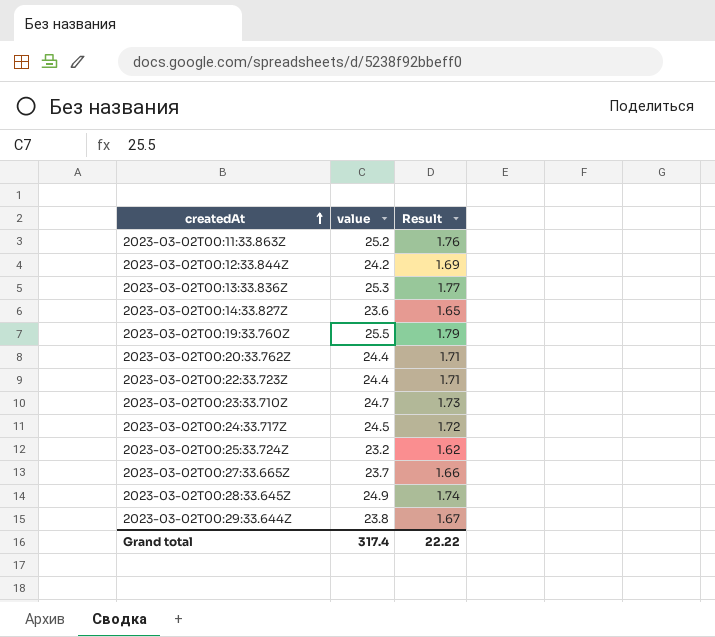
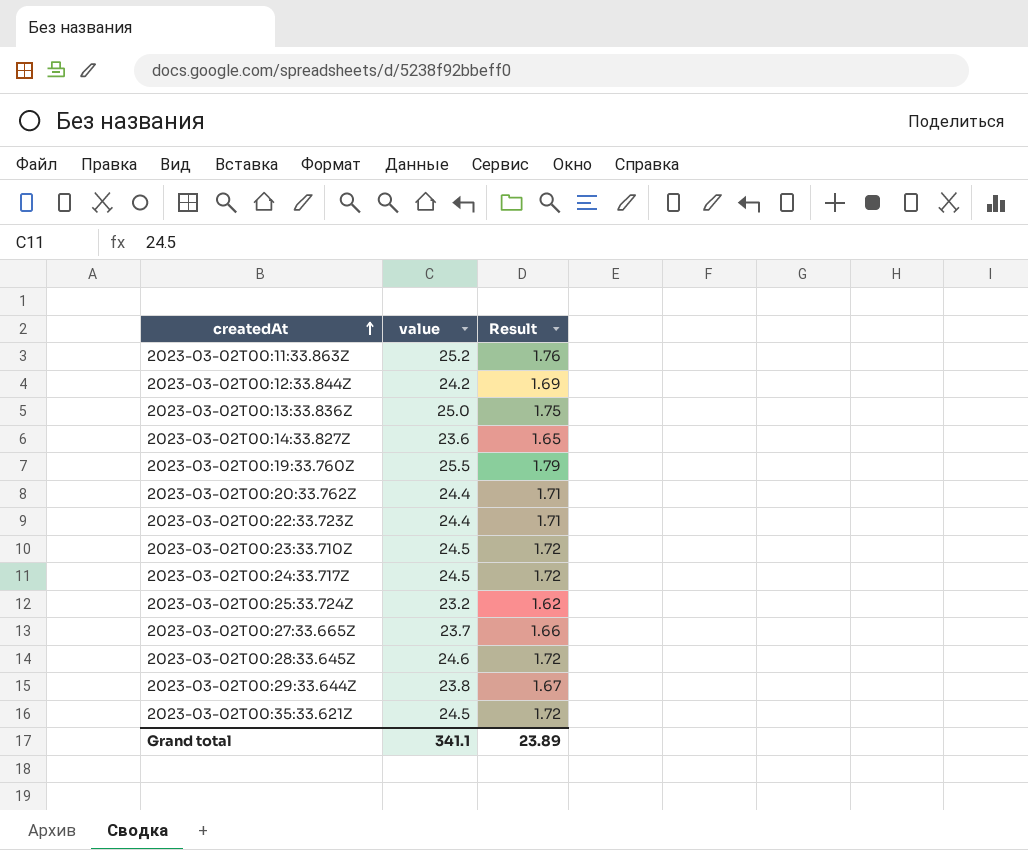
2023-03-02T00:13:33.836Z | value: 25.3 -> 25.0
2023-03-02T00:13:33.836Z | Result: 1.77 -> 1.75
2023-03-02T00:23:33.710Z | value: 24.7 -> 24.5
2023-03-02T00:23:33.710Z | Result: 1.73 -> 1.72
2023-03-02T00:28:33.645Z | value: 24.9 -> 24.6
2023-03-02T00:28:33.645Z | Result: 1.74 -> 1.72
row 2023-03-02T00:35:33.621Z: none -> 24.5 | 1.72
Grand total | value: 317.4 -> 341.1
Grand total | Result: 22.22 -> 23.89

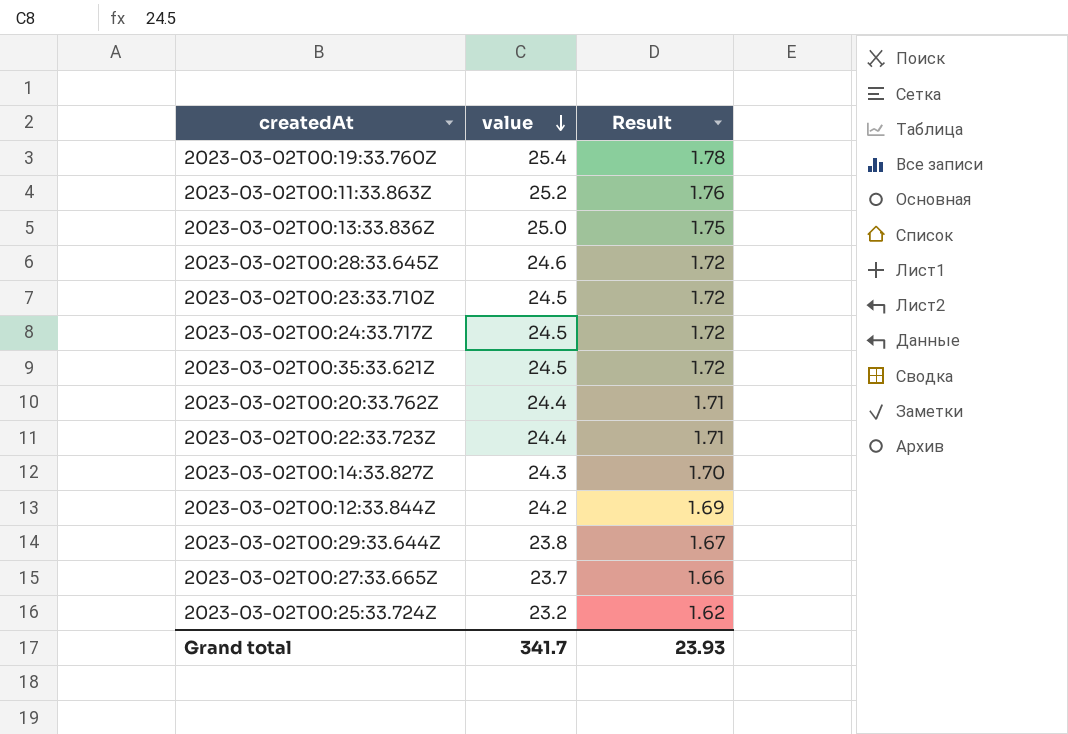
row order: createdAt ascending -> value descending
2023-03-02T00:19:33.760Z | value: 25.5 -> 25.4
2023-03-02T00:19:33.760Z | Result: 1.79 -> 1.78
2023-03-02T00:14:33.827Z | value: 23.6 -> 24.3
2023-03-02T00:14:33.827Z | Result: 1.65 -> 1.70
Grand total | value: 341.1 -> 341.7
Grand total | Result: 23.89 -> 23.93

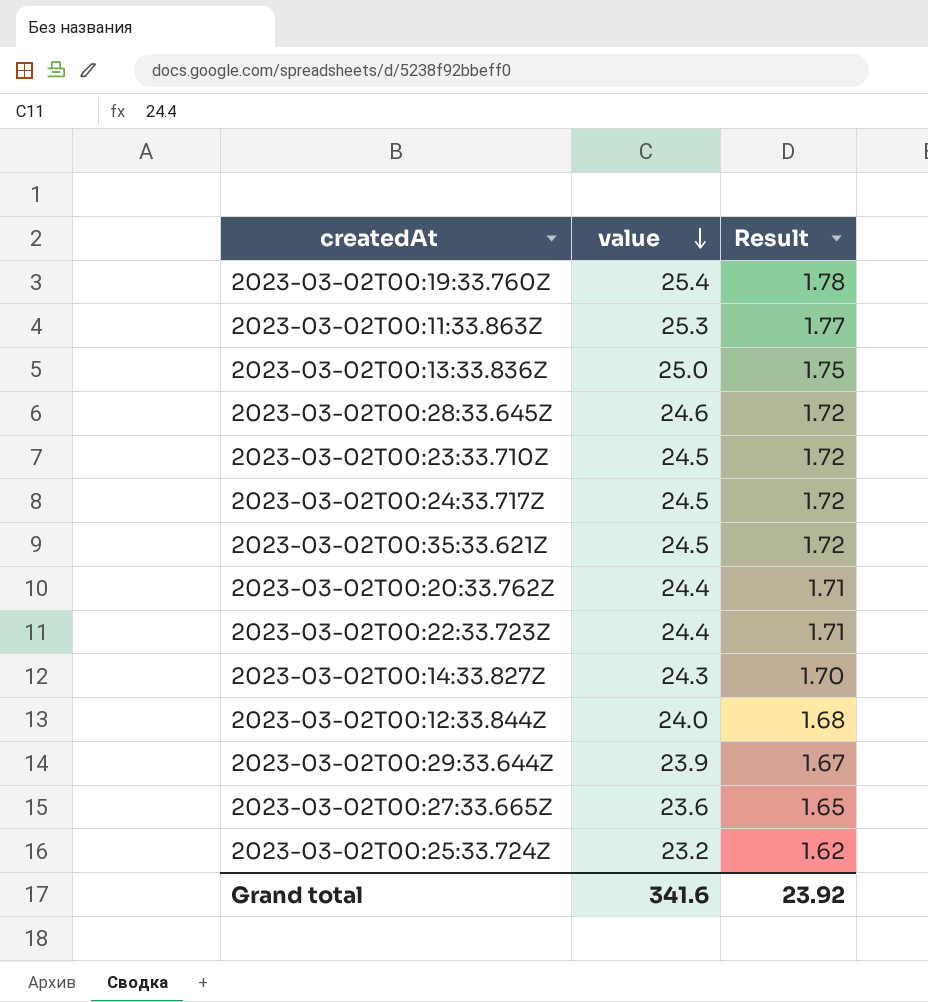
2023-03-02T00:11:33.863Z | value: 25.2 -> 25.3
2023-03-02T00:11:33.863Z | Result: 1.76 -> 1.77
2023-03-02T00:12:33.844Z | value: 24.2 -> 24.0
2023-03-02T00:12:33.844Z | Result: 1.69 -> 1.68
2023-03-02T00:29:33.644Z | value: 23.8 -> 23.9
2023-03-02T00:27:33.665Z | value: 23.7 -> 23.6
2023-03-02T00:27:33.665Z | Result: 1.66 -> 1.65
Grand total | value: 341.7 -> 341.6
Grand total | Result: 23.93 -> 23.92

